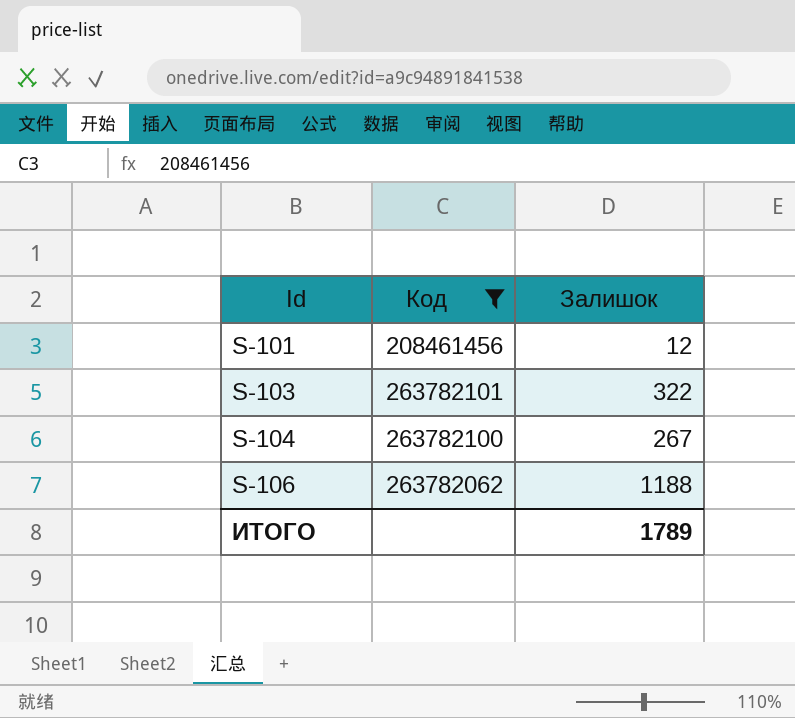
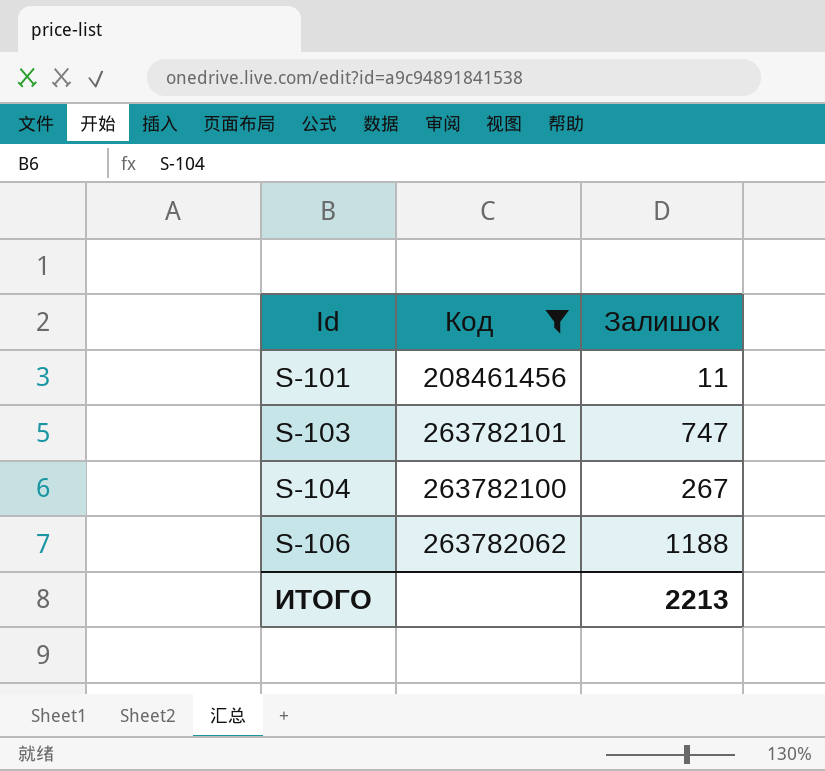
S-101 | Залишок: 12 -> 11
S-103 | Залишок: 322 -> 747
ИТОГО | Залишок: 1789 -> 2213

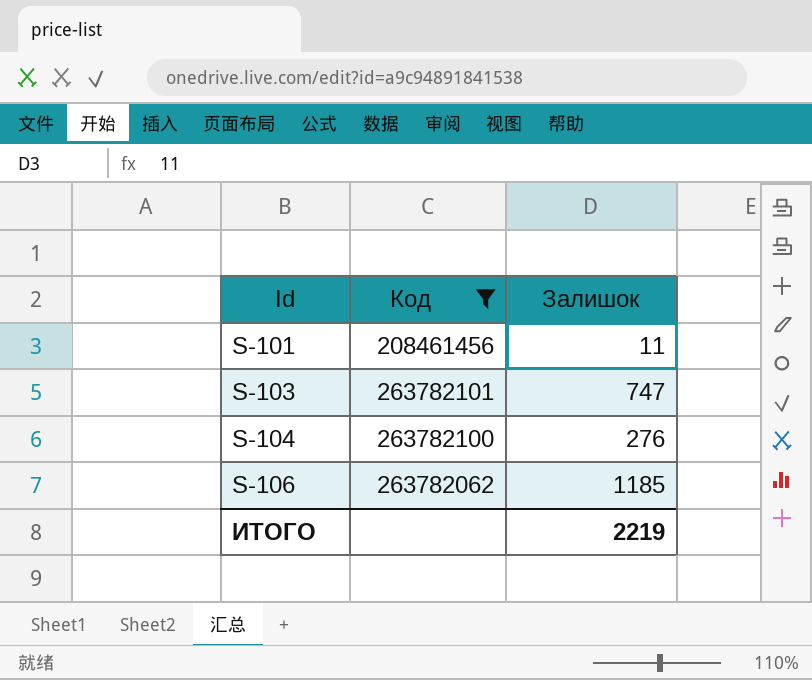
S-104 | Залишок: 267 -> 276
S-106 | Залишок: 1188 -> 1185
ИТОГО | Залишок: 2213 -> 2219

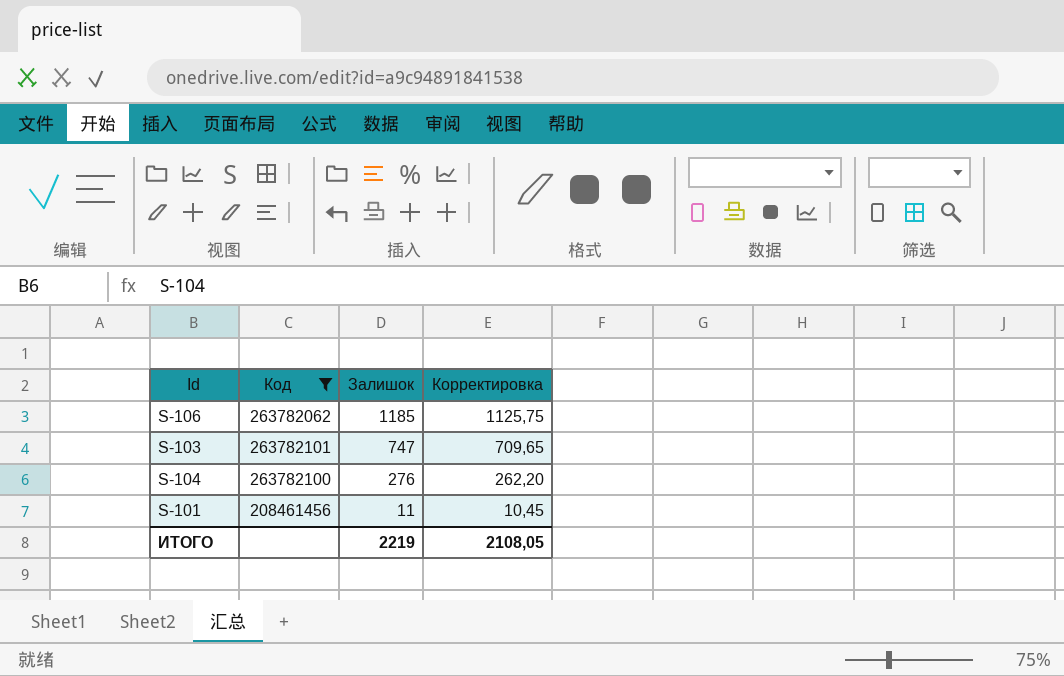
row order: Id ascending -> Залишок descending
column Корректировка | formula: none -> [Залишок] * 0,95

